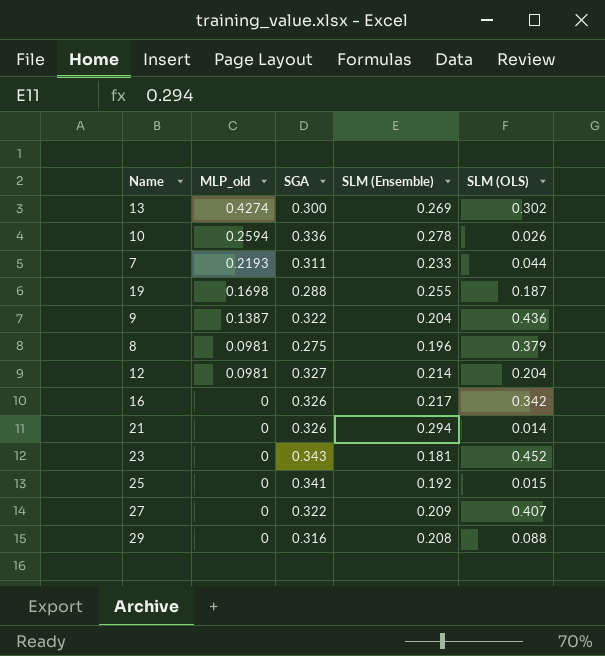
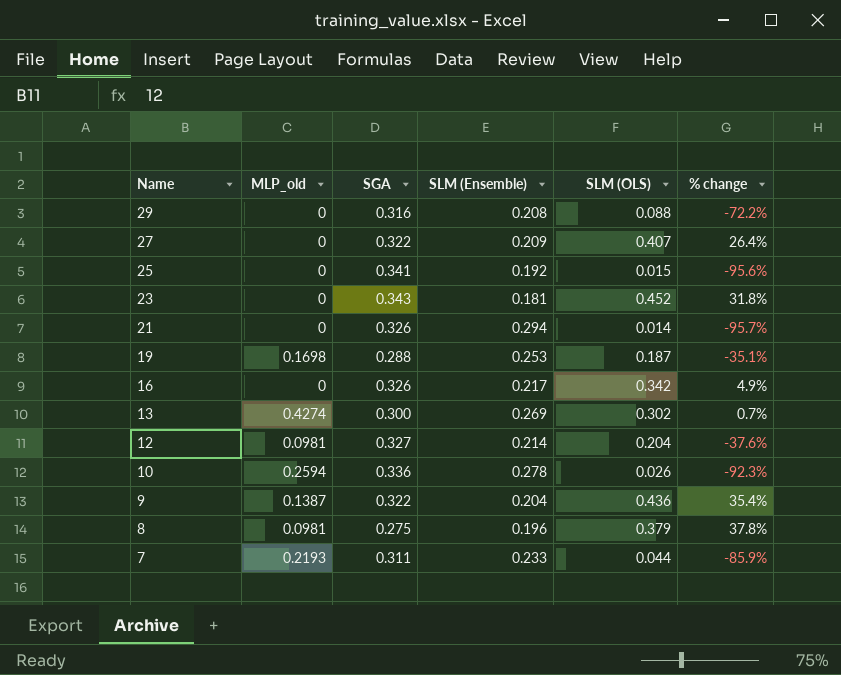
row order: MLP_old descending -> Name descending
column % change | formula: none -> ([SLM (OLS)] - [SGA]) / [SGA]
19 | SLM (Ensemble): 0.255 -> 0.253

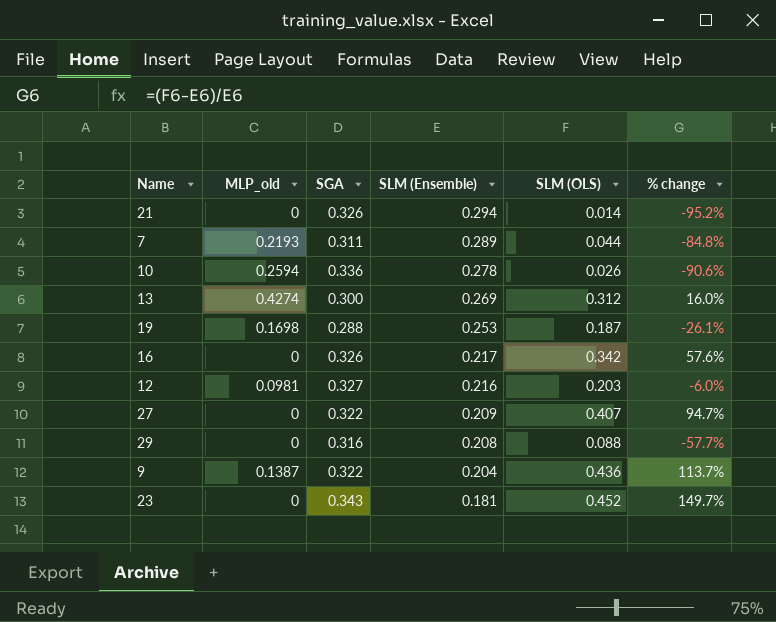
row order: Name descending -> SLM (Ensemble) descending
column % change | formula: ([SLM (OLS)] - [SGA]) / [SGA] -> ([SLM (OLS)] - [SLM (Ensemble)]) / [SLM (Ensemble)]
row 25: 0 | 0.341 | 0.192 | 0.015 | -95.6% -> none
row 8: 0.0981 | 0.275 | 0.196 | 0.379 | 37.8% -> none
7 | SLM (Ensemble): 0.233 -> 0.289
13 | SLM (OLS): 0.302 -> 0.312
12 | SLM (Ensemble): 0.214 -> 0.216
12 | SLM (OLS): 0.204 -> 0.203

